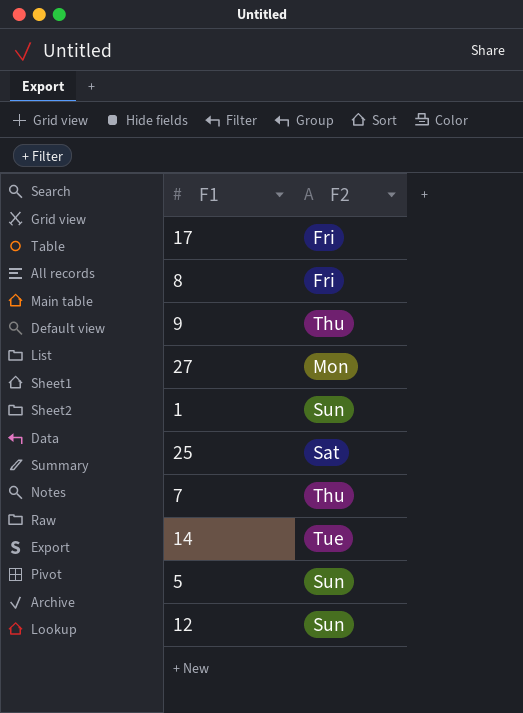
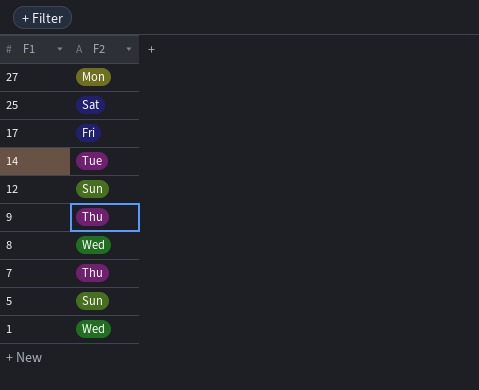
row order: none -> F1 descending
8 | F2: Fri -> Wed
1 | F2: Sun -> Wed

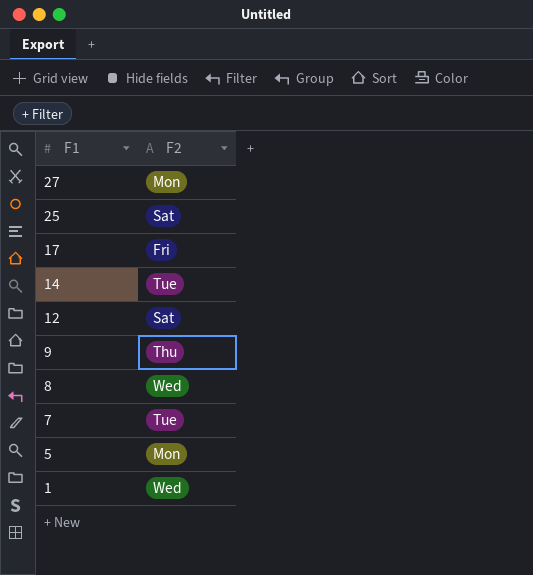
12 | F2: Sun -> Sat
7 | F2: Thu -> Tue
5 | F2: Sun -> Mon

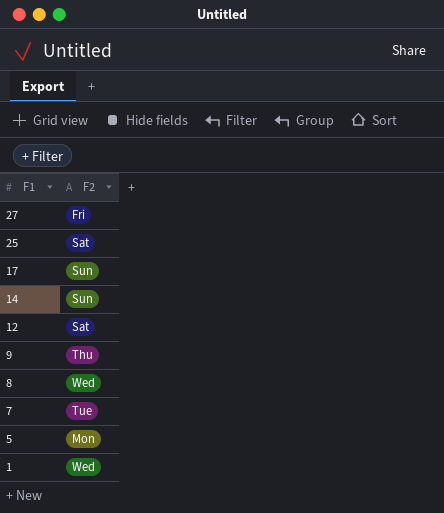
27 | F2: Mon -> Fri
17 | F2: Fri -> Sun
14 | F2: Tue -> Sun

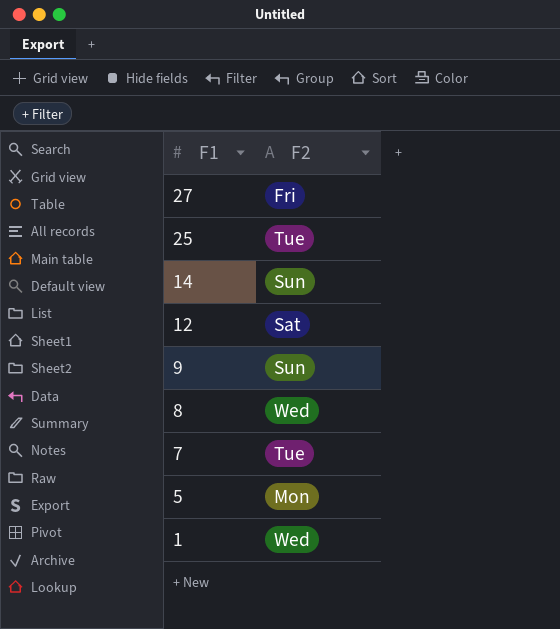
row 17: Sun -> none
25 | F2: Sat -> Tue
9 | F2: Thu -> Sun

